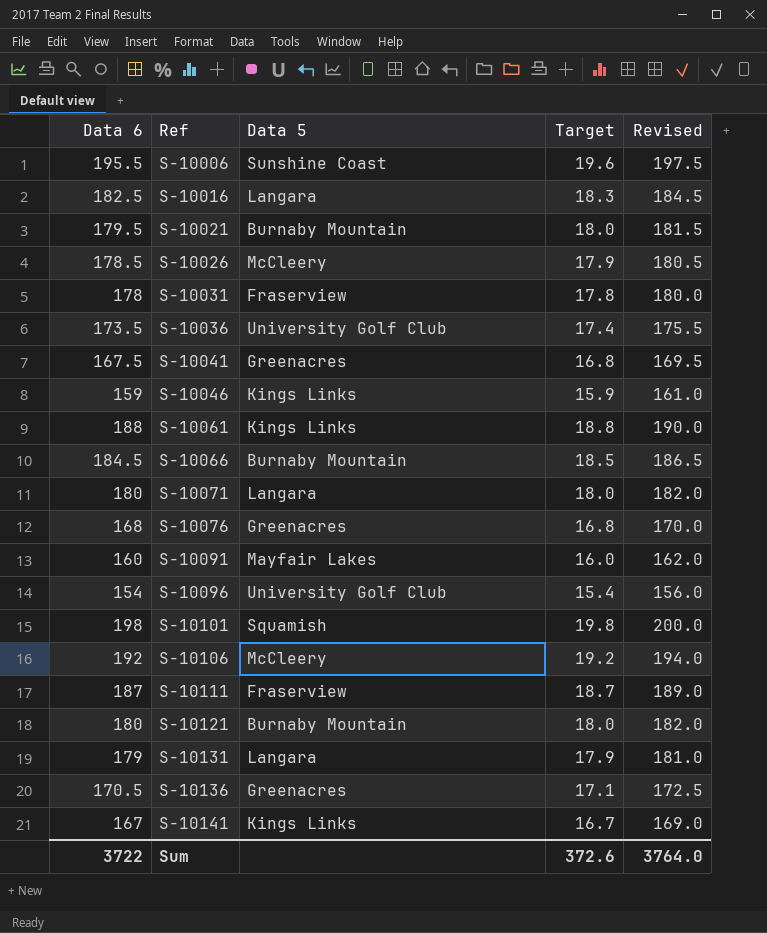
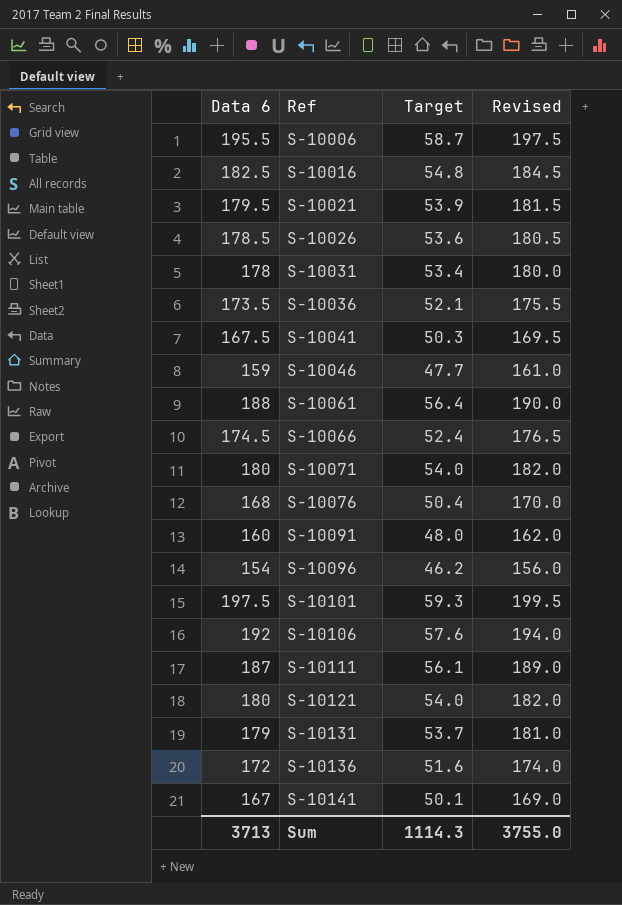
column Data 5 | position: 3 -> none
column Target | formula: [Data 6] * 0.1 -> [Data 6] * 0.3
S-10066 | Data 6: 184.5 -> 174.5
S-10066 | Revised: 186.5 -> 176.5
S-10101 | Data 6: 198 -> 197.5
S-10101 | Revised: 200.0 -> 199.5
S-10136 | Data 6: 170.5 -> 172
S-10136 | Revised: 172.5 -> 174.0
Sum | Data 6: 3722 -> 3713
Sum | Target: 372.6 -> 1114.3
Sum | Revised: 3764.0 -> 3755.0

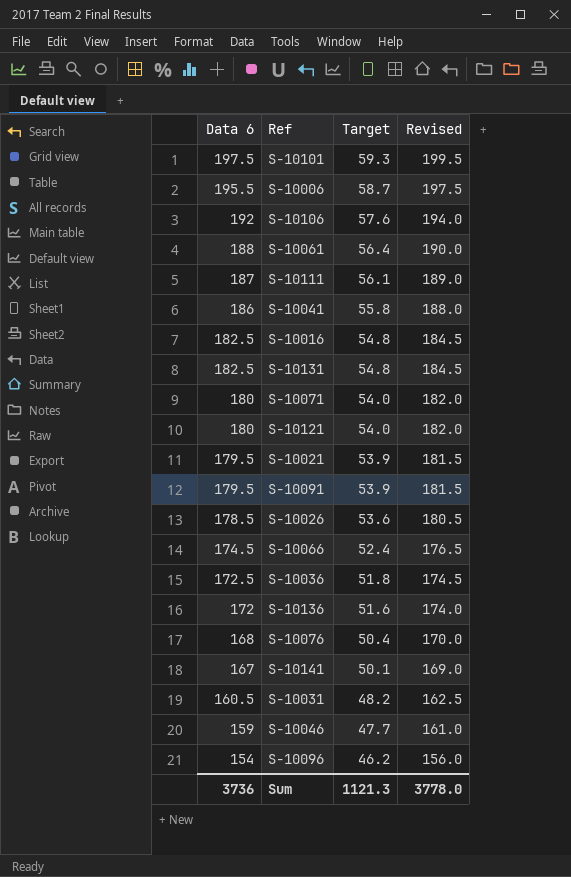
row order: Ref ascending -> Data 6 descending
S-10041 | Data 6: 167.5 -> 186
S-10041 | Target: 50.3 -> 55.8
S-10041 | Revised: 169.5 -> 188.0
S-10131 | Data 6: 179 -> 182.5
S-10131 | Target: 53.7 -> 54.8
S-10131 | Revised: 181.0 -> 184.5
S-10091 | Data 6: 160 -> 179.5
S-10091 | Target: 48.0 -> 53.9
S-10091 | Revised: 162.0 -> 181.5
S-10036 | Data 6: 173.5 -> 172.5
S-10036 | Target: 52.1 -> 51.8
S-10036 | Revised: 175.5 -> 174.5
S-10031 | Data 6: 178 -> 160.5
S-10031 | Target: 53.4 -> 48.2
S-10031 | Revised: 180.0 -> 162.5
Sum | Data 6: 3713 -> 3736
Sum | Target: 1114.3 -> 1121.3
Sum | Revised: 3755.0 -> 3778.0

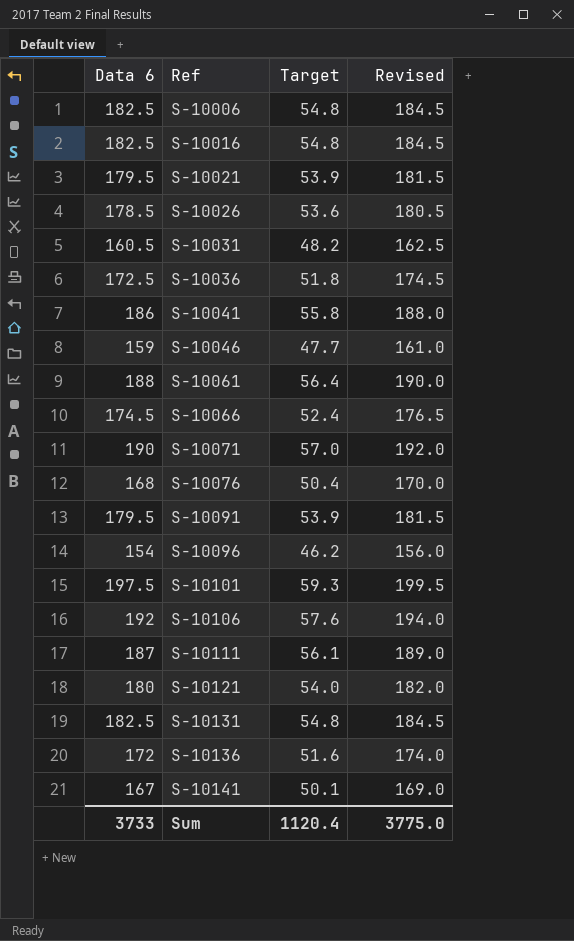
row order: Data 6 descending -> Ref ascending
S-10006 | Data 6: 195.5 -> 182.5
S-10006 | Target: 58.7 -> 54.8
S-10006 | Revised: 197.5 -> 184.5
S-10071 | Data 6: 180 -> 190
S-10071 | Target: 54.0 -> 57.0
S-10071 | Revised: 182.0 -> 192.0
Sum | Data 6: 3736 -> 3733
Sum | Target: 1121.3 -> 1120.4
Sum | Revised: 3778.0 -> 3775.0

